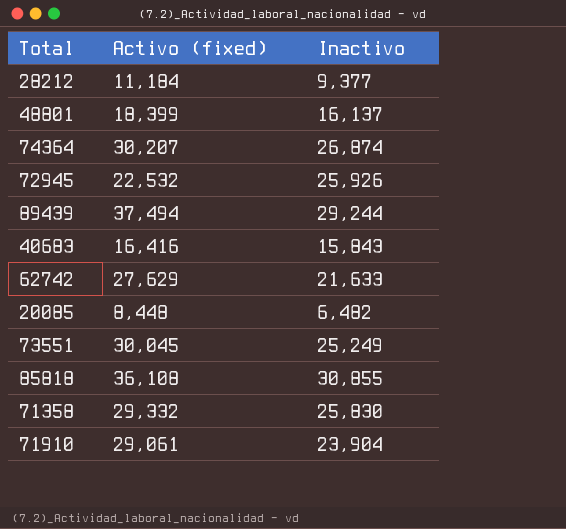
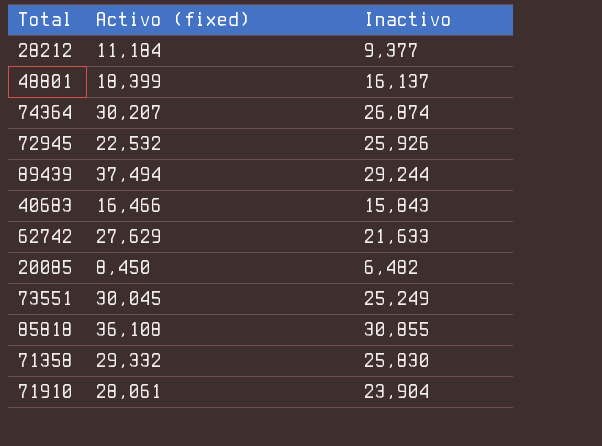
40683 | Activo (fixed): 16,416 -> 16,466
20085 | Activo (fixed): 8,448 -> 8,450
71910 | Activo (fixed): 29,061 -> 28,061

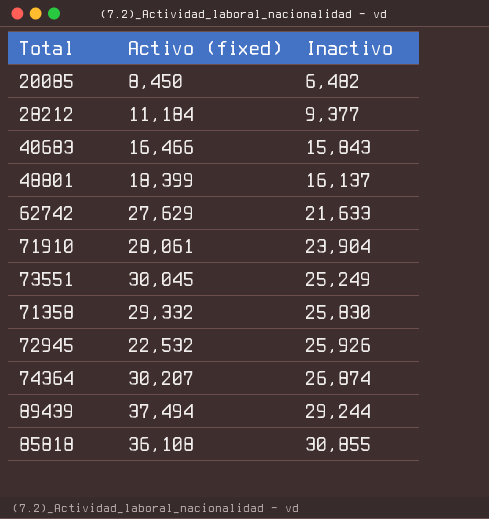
row order: none -> Inactivo ascending

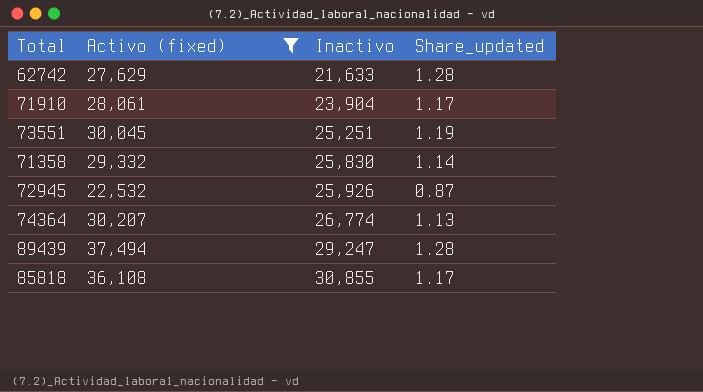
filter: none -> Activo (fixed) >= 22,532
column Share_updated | formula: none -> [Activo (fixed)] / [Inactivo]
73551 | Inactivo: 25,249 -> 25,251
74364 | Inactivo: 26,874 -> 26,774
89439 | Inactivo: 29,244 -> 29,247

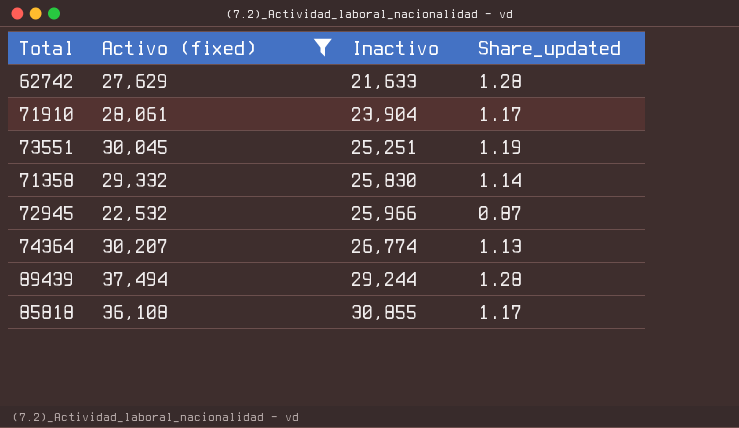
72945 | Inactivo: 25,926 -> 25,966
89439 | Inactivo: 29,247 -> 29,244

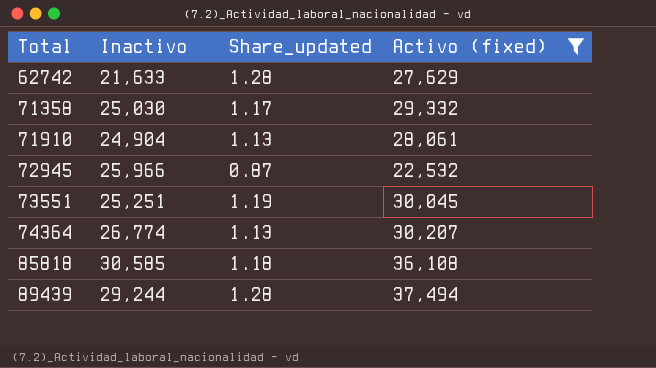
row order: Inactivo ascending -> Total ascending
column Activo (fixed) | position: 2 -> 4
71358 | Inactivo: 25,830 -> 25,030
71358 | Share_updated: 1.14 -> 1.17
71910 | Inactivo: 23,904 -> 24,904
71910 | Share_updated: 1.17 -> 1.13
85818 | Inactivo: 30,855 -> 30,585
85818 | Share_updated: 1.17 -> 1.18

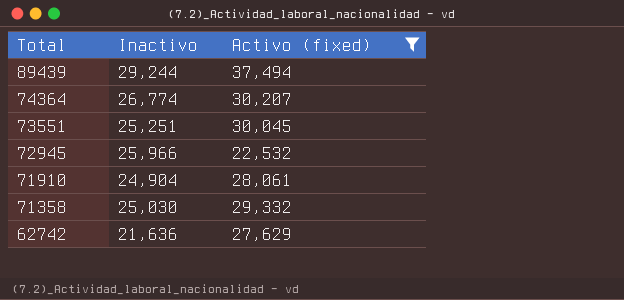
row order: Total ascending -> Total descending
column Share_updated | formula: [Activo (fixed)] / [Inactivo] -> none
row 85818: 30,585 | 1.18 | 36,108 -> none
62742 | Inactivo: 21,633 -> 21,636

